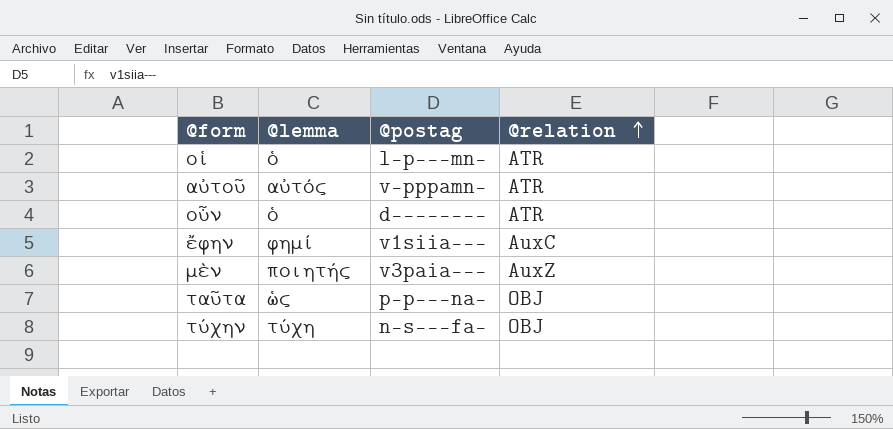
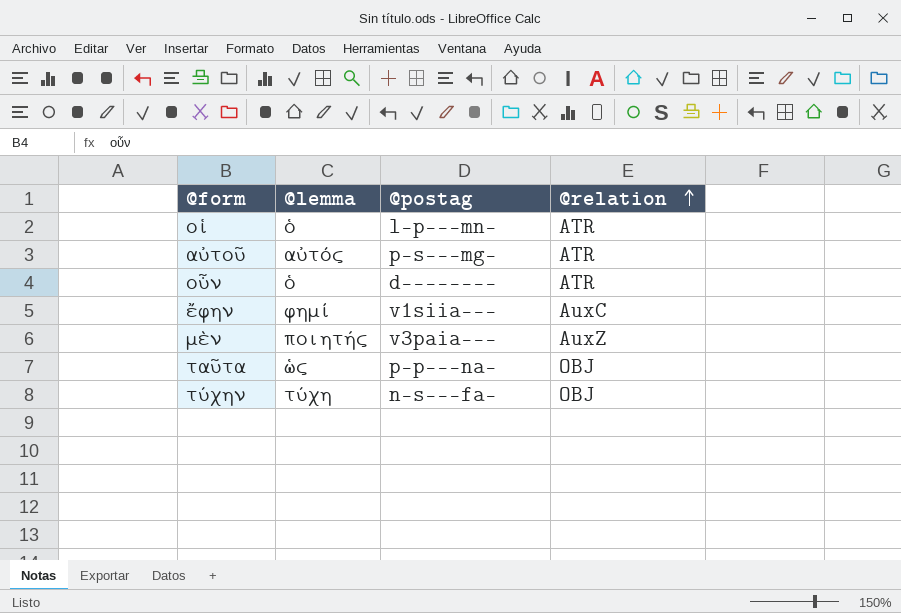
αὐτοῦ | @postag: v-pppamn- -> p-s---mg-

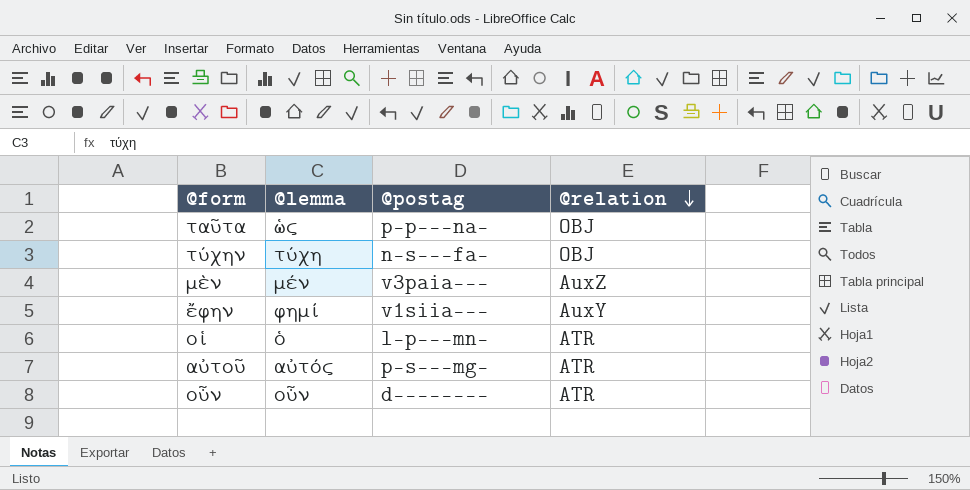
row order: @relation ascending -> @relation descending
μὲν | @lemma: ποιητής -> μέν
ἔφην | @relation: AuxC -> AuxY
οὖν | @lemma: ὁ -> οὖν

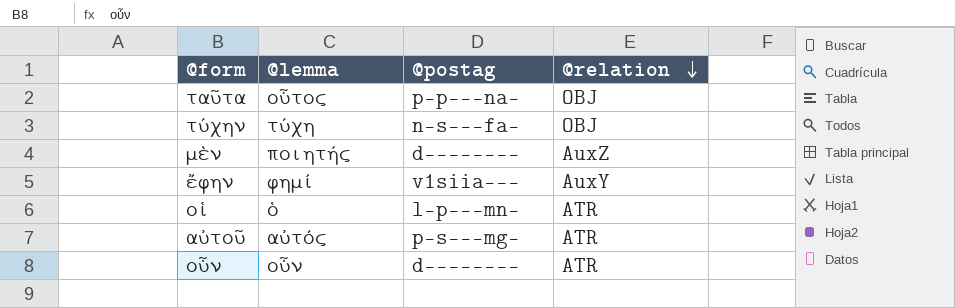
ταῦτα | @lemma: ὡς -> οὗτος
μὲν | @lemma: μέν -> ποιητής
μὲν | @postag: v3paia--- -> d--------

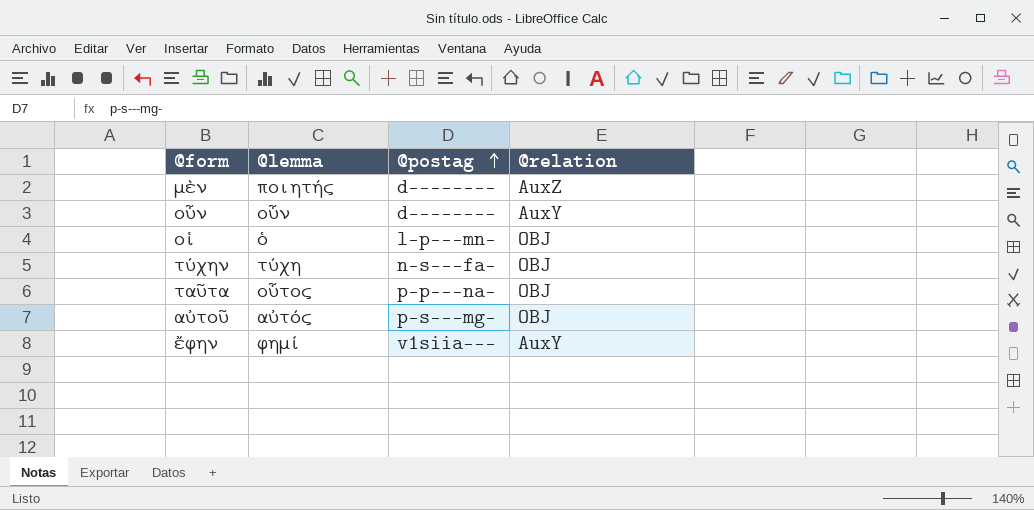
row order: @relation descending -> @postag ascending
οὖν | @relation: ATR -> AuxY
οἱ | @relation: ATR -> OBJ
αὐτοῦ | @relation: ATR -> OBJ

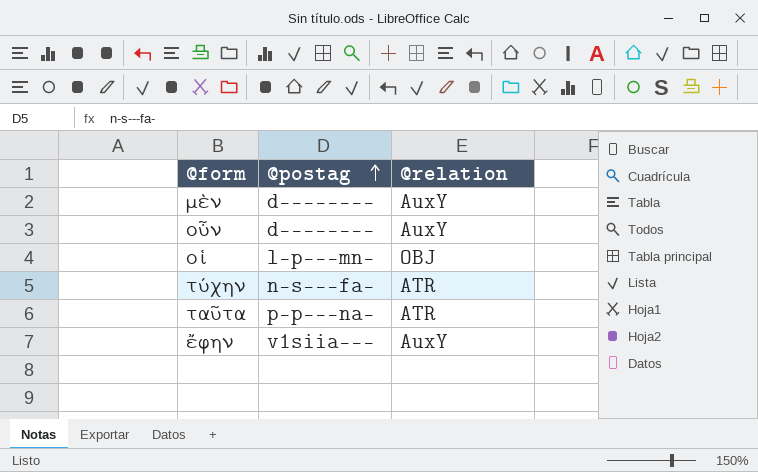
column @lemma | position: 2 -> none
row αὐτοῦ: αὐτός | p-s---mg- | OBJ -> none
μὲν | @relation: AuxZ -> AuxY
τύχην | @relation: OBJ -> ATR
ταῦτα | @relation: OBJ -> ATR

